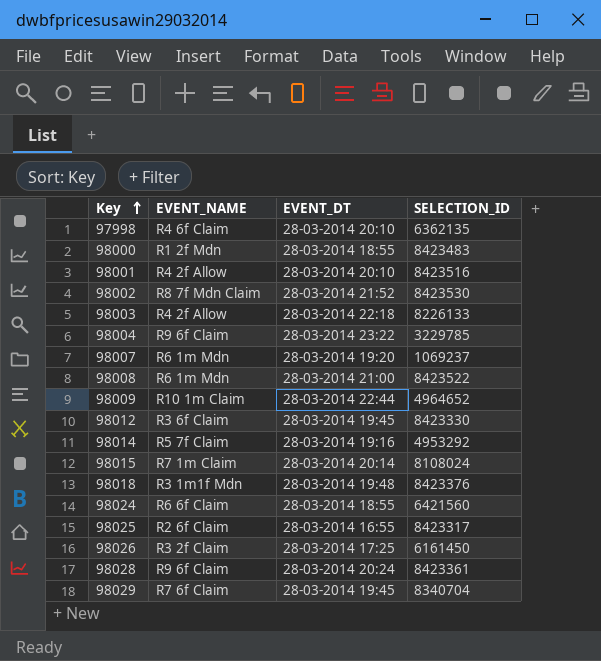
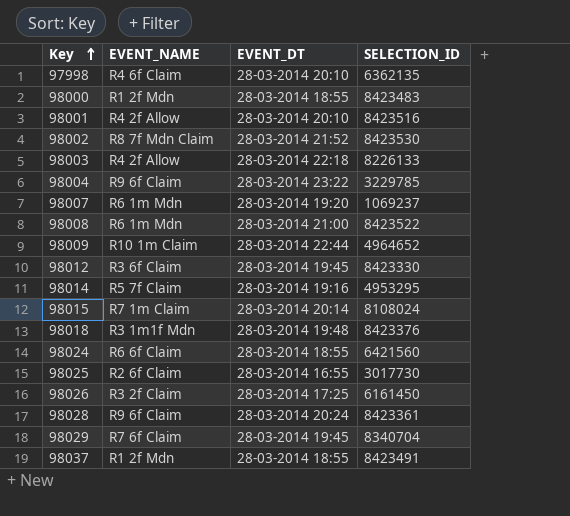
98014 | SELECTION_ID: 4953292 -> 4953295
98025 | SELECTION_ID: 8423317 -> 3017730
row 98037: none -> R1 2f Mdn | 28-03-2014 18:55 | 8423491

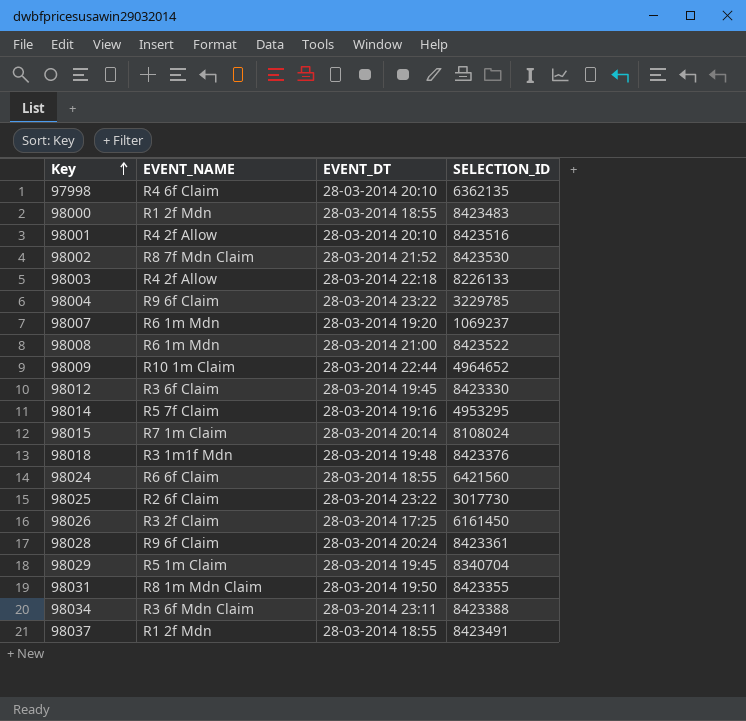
98025 | EVENT_DT: 28-03-2014 16:55 -> 28-03-2014 23:22
98029 | EVENT_NAME: R7 6f Claim -> R5 1m Claim
row 98031: none -> R8 1m Mdn Claim | 28-03-2014 19:50 | 8423355
row 98034: none -> R3 6f Mdn Claim | 28-03-2014 23:11 | 8423388

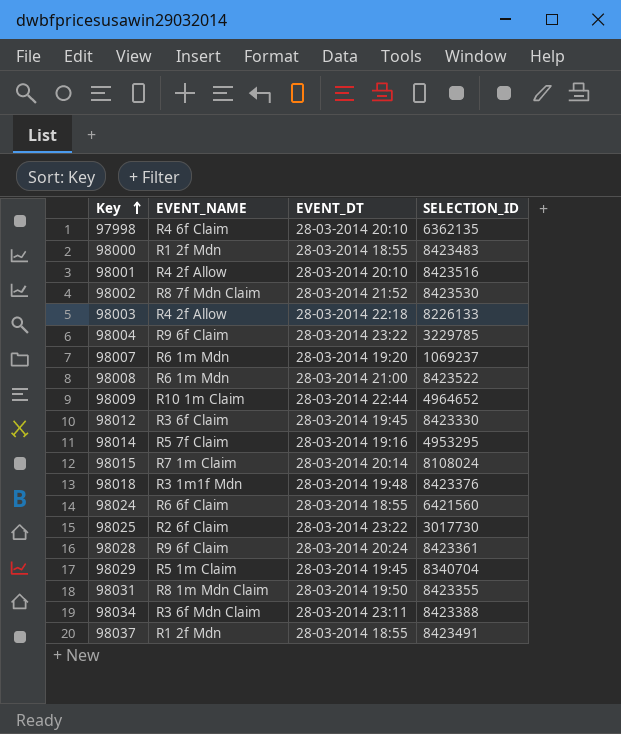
row 98026: R3 2f Claim | 28-03-2014 17:25 | 6161450 -> none

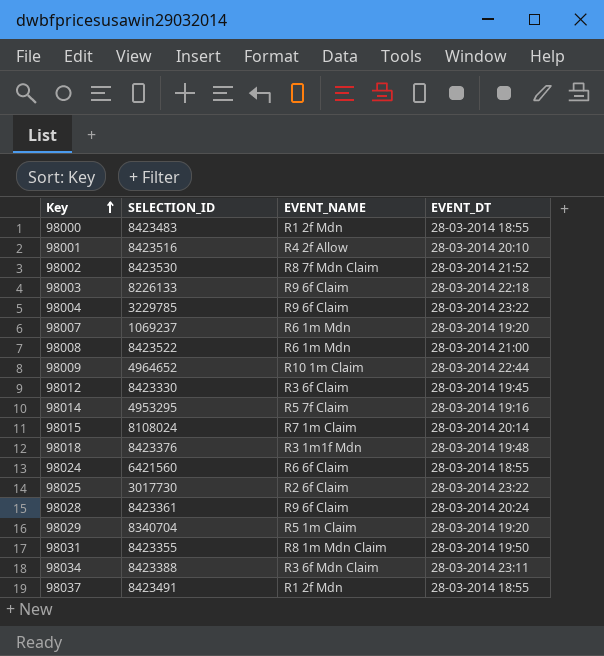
column SELECTION_ID | position: 4 -> 2
row 97998: R4 6f Claim | 28-03-2014 20:10 | 6362135 -> none
98003 | EVENT_NAME: R4 2f Allow -> R9 6f Claim
98029 | EVENT_DT: 28-03-2014 19:45 -> 28-03-2014 19:20

